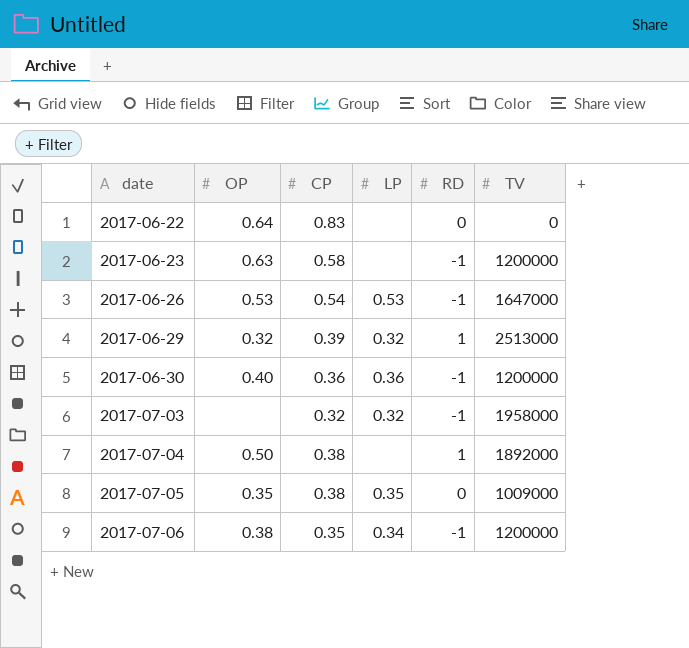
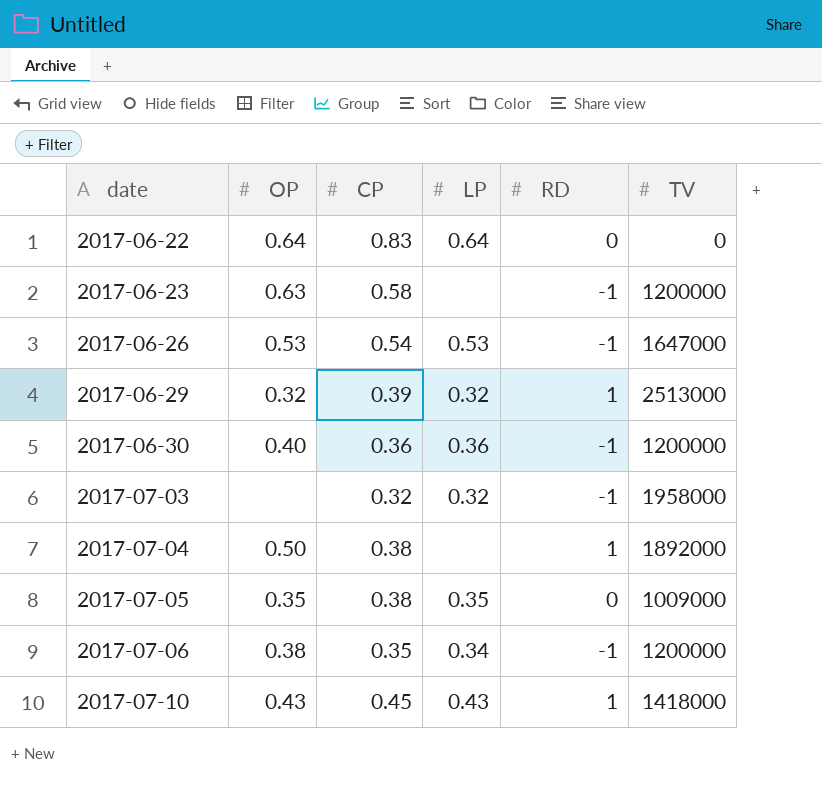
2017-06-22 | LP: none -> 0.64
row 2017-07-10: none -> 0.43 | 0.45 | 0.43 | 1 | 1418000

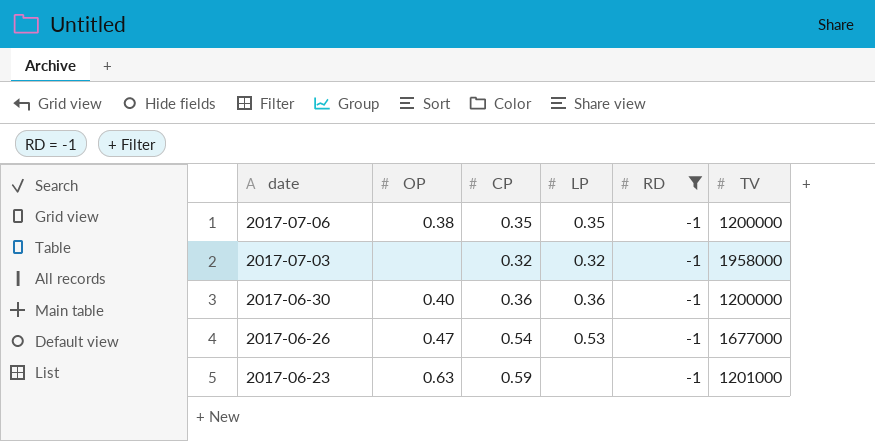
filter: none -> RD = -1
row order: date ascending -> date descending
2017-07-06 | LP: 0.34 -> 0.35
2017-06-26 | OP: 0.53 -> 0.47
2017-06-26 | TV: 1647000 -> 1677000
2017-06-23 | CP: 0.58 -> 0.59
2017-06-23 | TV: 1200000 -> 1201000

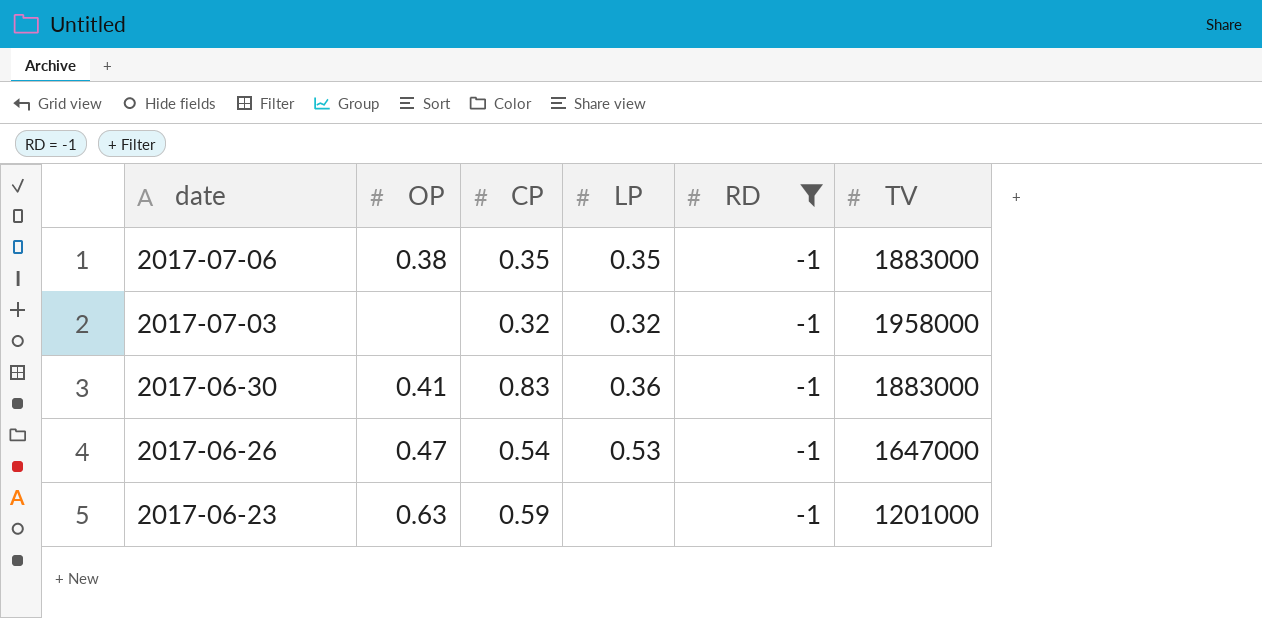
2017-07-06 | TV: 1200000 -> 1883000
2017-06-30 | OP: 0.40 -> 0.41
2017-06-30 | CP: 0.36 -> 0.83
2017-06-30 | TV: 1200000 -> 1883000
2017-06-26 | TV: 1677000 -> 1647000

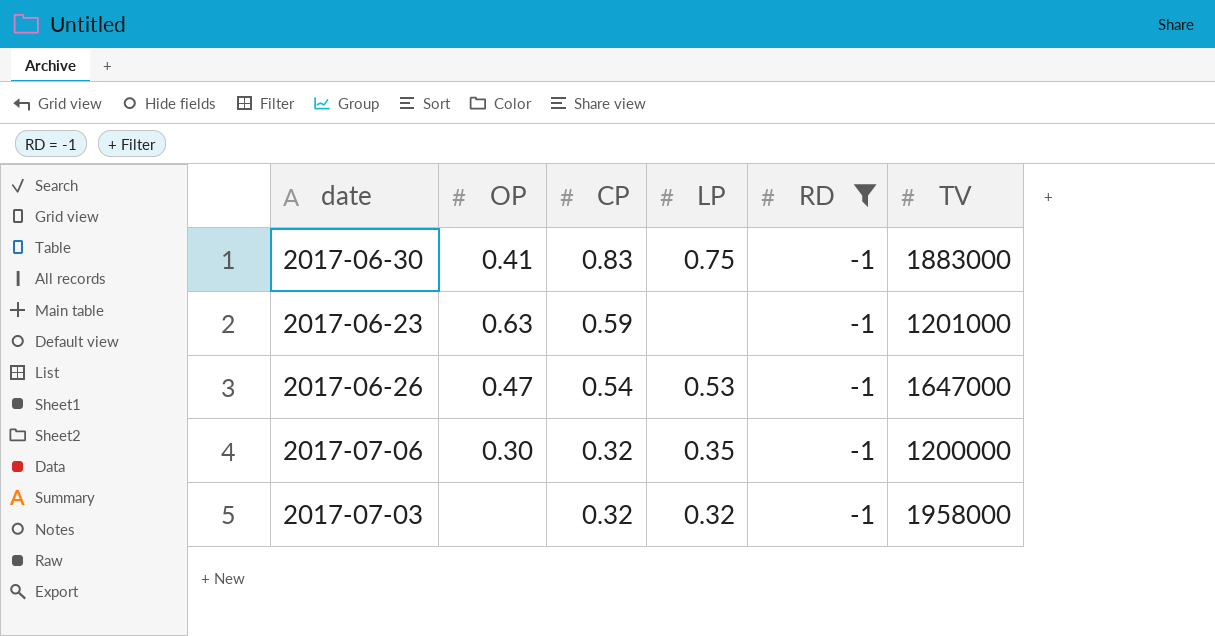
row order: date descending -> CP descending
2017-06-30 | LP: 0.36 -> 0.75
2017-07-06 | OP: 0.38 -> 0.30
2017-07-06 | CP: 0.35 -> 0.32
2017-07-06 | TV: 1883000 -> 1200000

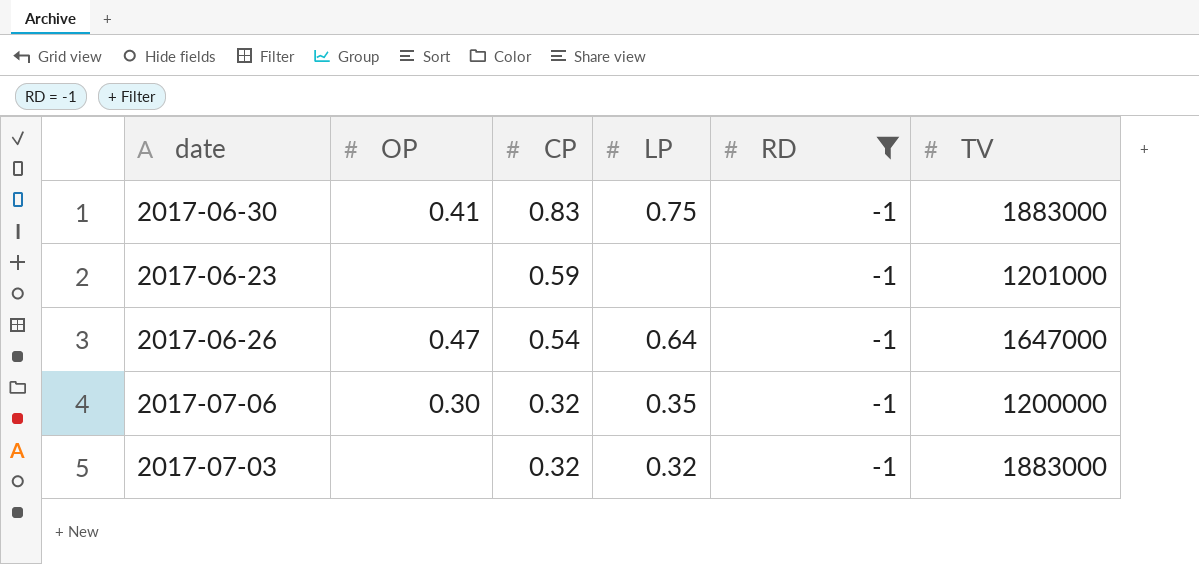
2017-06-23 | OP: 0.63 -> none
2017-06-26 | LP: 0.53 -> 0.64
2017-07-03 | TV: 1958000 -> 1883000

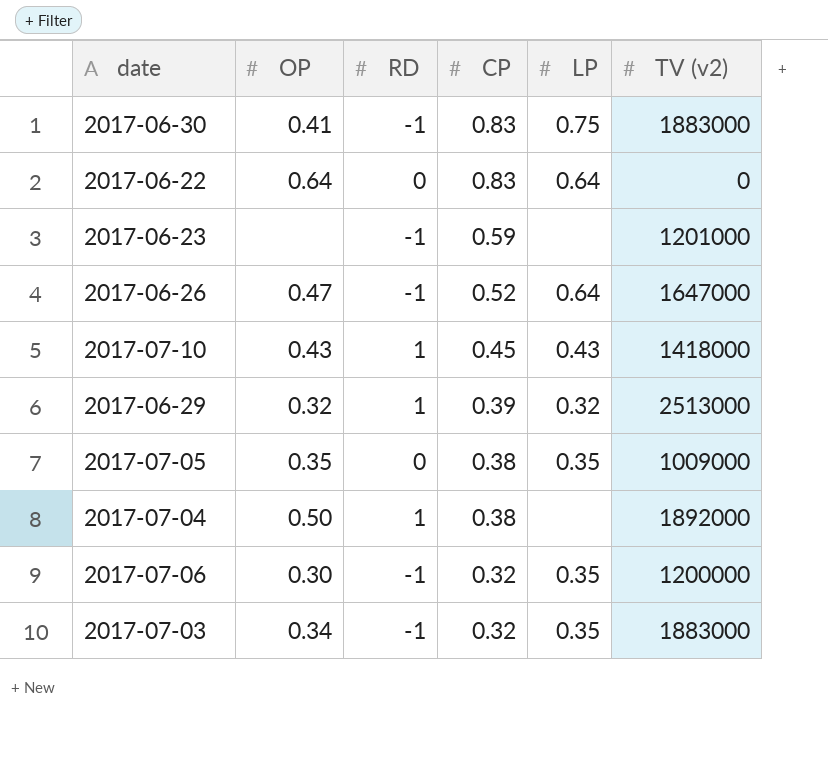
filter: RD = -1 -> none
column RD | position: 5 -> 3
column name: TV -> TV (v2)
2017-06-26 | CP: 0.54 -> 0.52
2017-07-03 | OP: none -> 0.34
2017-07-03 | LP: 0.32 -> 0.35

